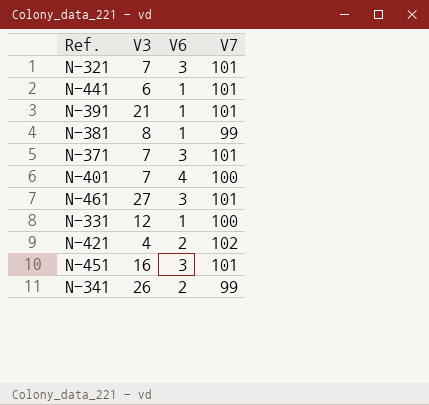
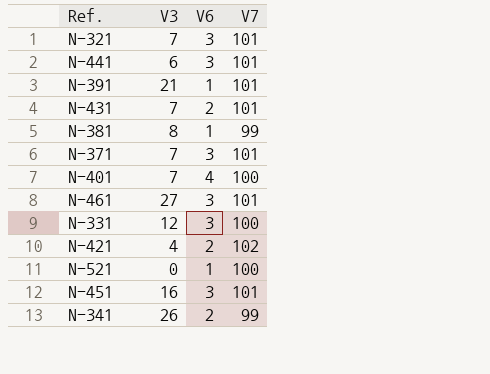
N-441 | V6: 1 -> 3
row N-431: none -> 7 | 2 | 101
N-331 | V6: 1 -> 3
row N-521: none -> 0 | 1 | 100

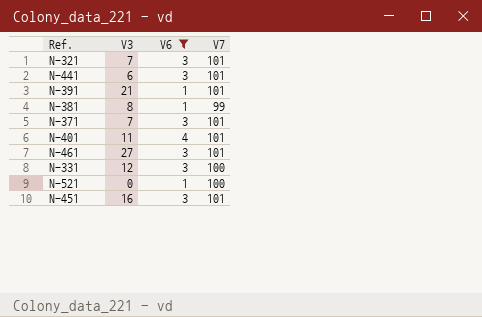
filter: none -> V6 != 2
N-401 | V3: 7 -> 11
N-401 | V7: 100 -> 101

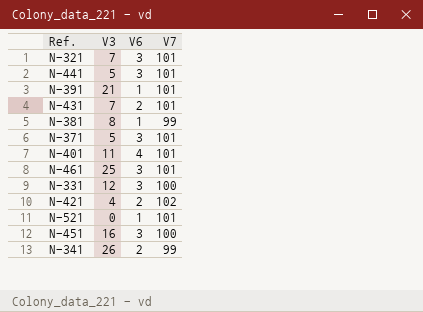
filter: V6 != 2 -> none
N-441 | V3: 6 -> 5
N-371 | V3: 7 -> 5
N-461 | V3: 27 -> 25
N-521 | V7: 100 -> 101
N-451 | V7: 101 -> 100

